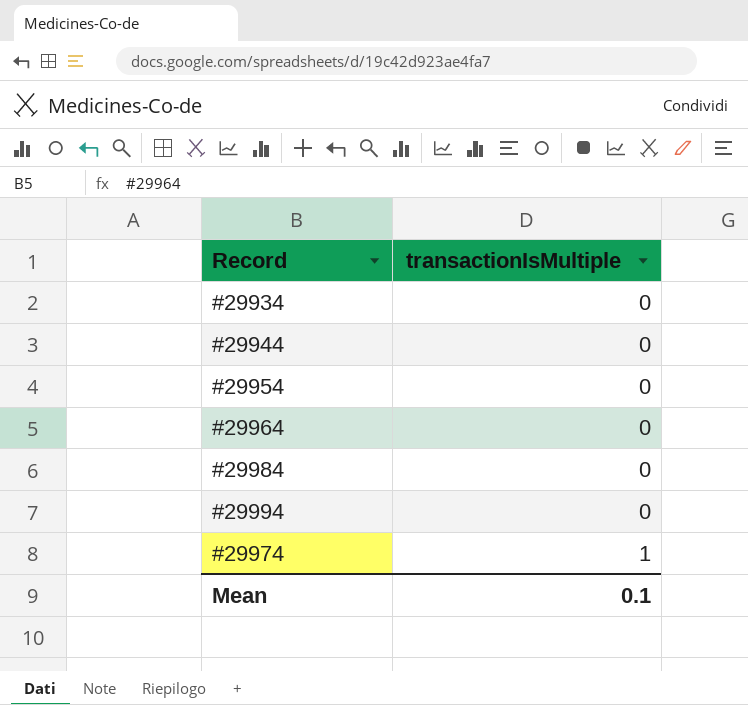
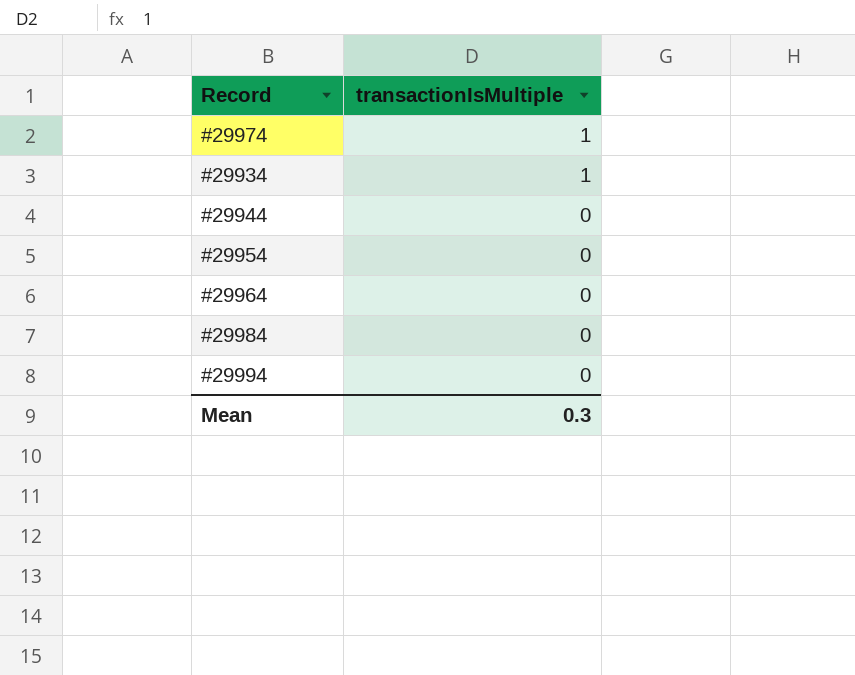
row order: transactionIsMultiple ascending -> transactionIsMultiple descending
#29934 | transactionIsMultiple: 0 -> 1
Mean | transactionIsMultiple: 0.1 -> 0.3

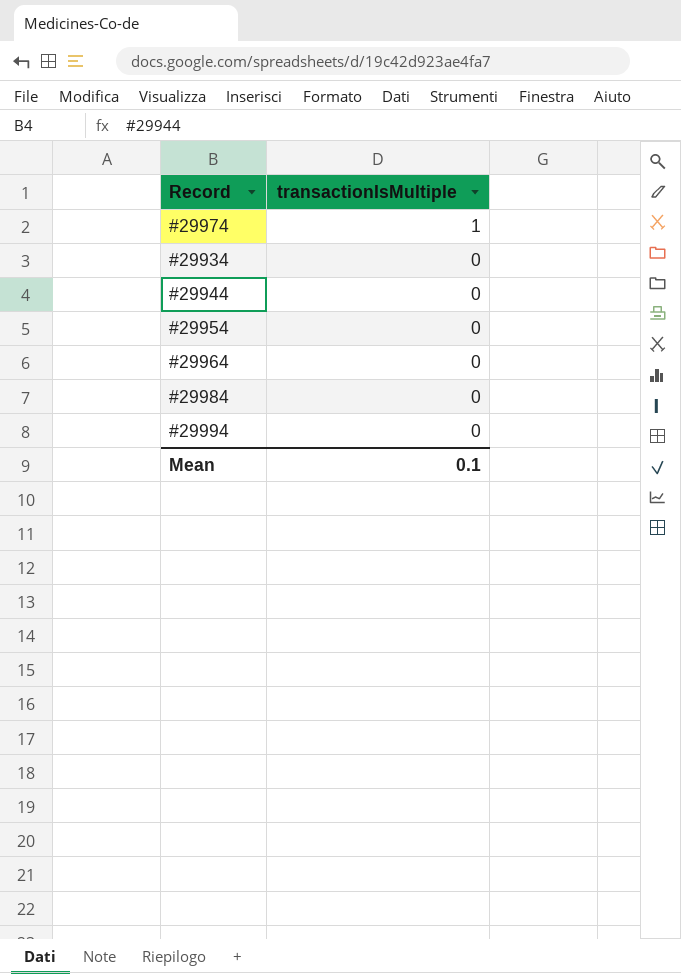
#29934 | transactionIsMultiple: 1 -> 0
Mean | transactionIsMultiple: 0.3 -> 0.1

